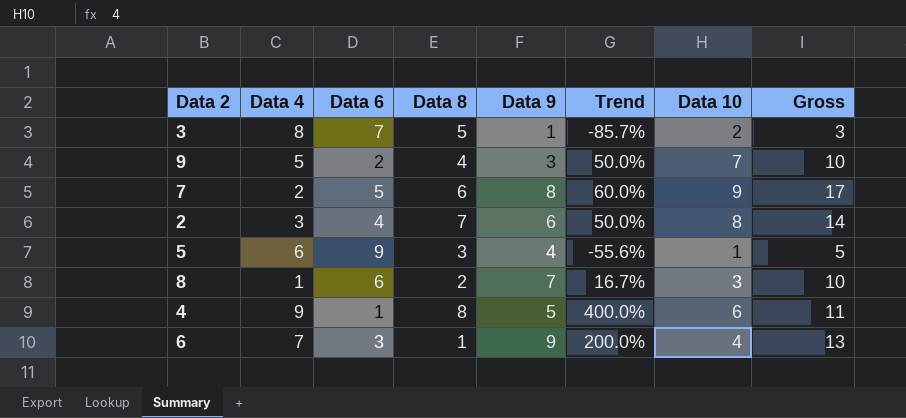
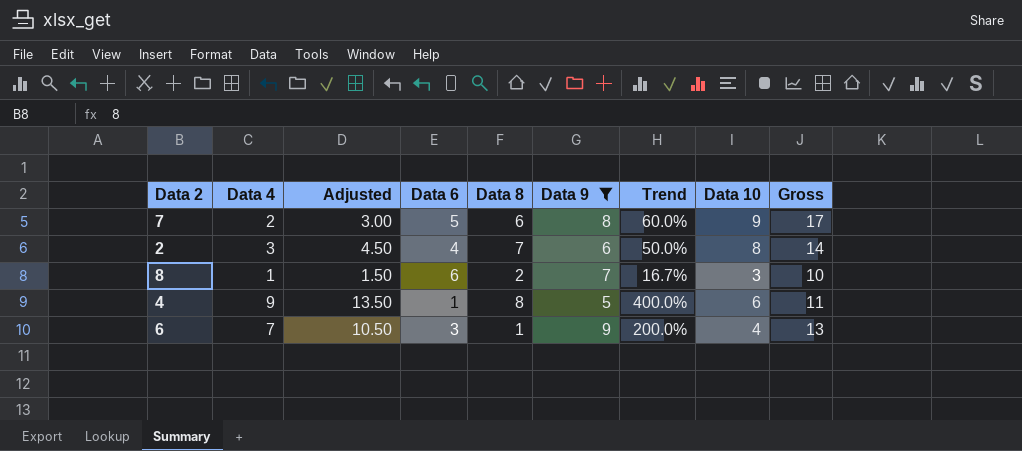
filter: none -> Data 9 >= 5
column Adjusted | formula: none -> [Data 4] * 1.5

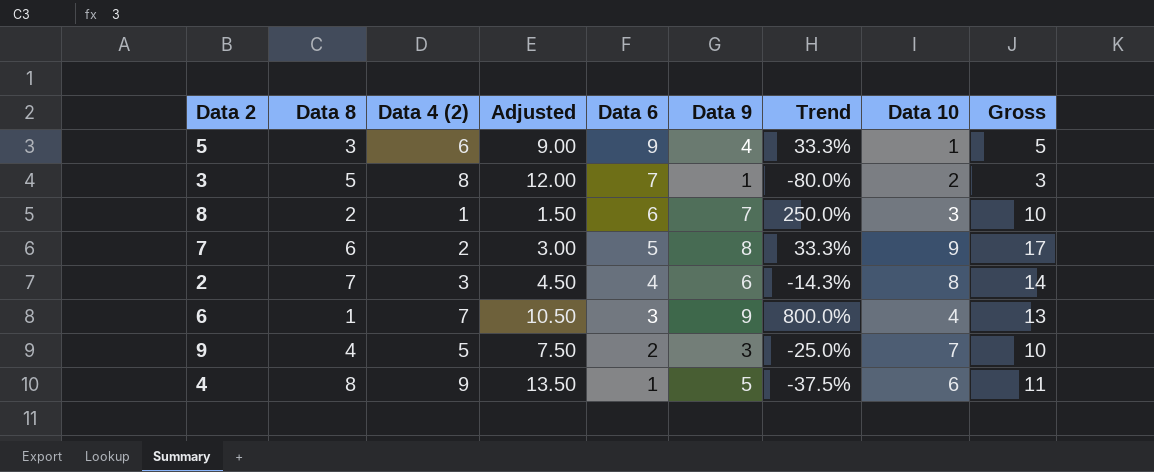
filter: Data 9 >= 5 -> none
row order: none -> Data 6 descending
column Data 8 | position: 5 -> 2
column name: Data 4 -> Data 4 (2)
column Trend | formula: ([Data 9] - [Data 6]) / [Data 6] -> ([Data 9] - [Data 8]) / [Data 8]

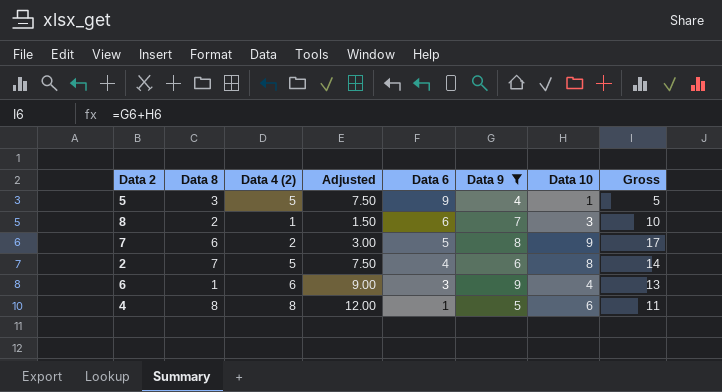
filter: none -> Data 9 >= 4
column Trend | formula: ([Data 9] - [Data 8]) / [Data 8] -> none
5 | Data 4 (2): 6 -> 5
5 | Adjusted: 9.00 -> 7.50
2 | Data 4 (2): 3 -> 5
2 | Adjusted: 4.50 -> 7.50
6 | Data 4 (2): 7 -> 6
6 | Adjusted: 10.50 -> 9.00
4 | Data 4 (2): 9 -> 8
4 | Adjusted: 13.50 -> 12.00

